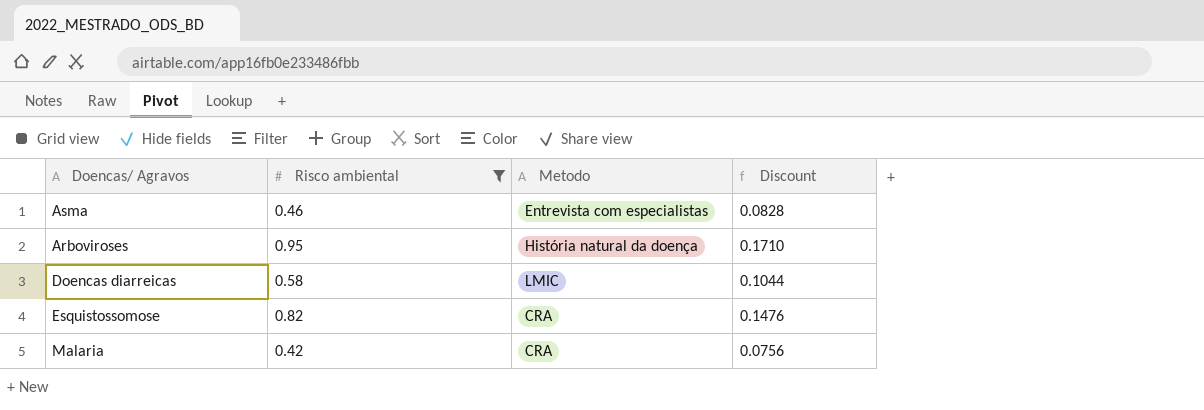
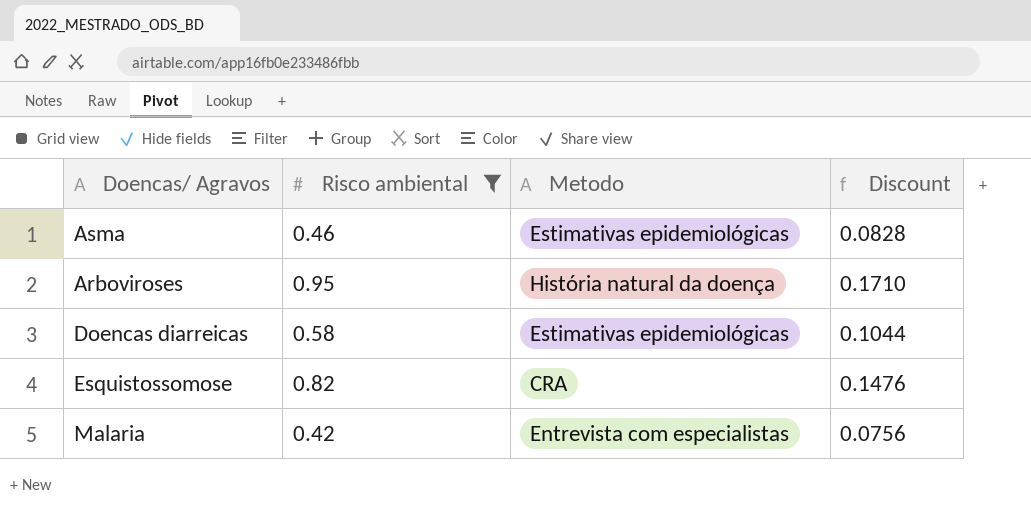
Asma | Metodo: Entrevista com especialistas -> Estimativas epidemiológicas
Doencas diarreicas | Metodo: LMIC -> Estimativas epidemiológicas
Malaria | Metodo: CRA -> Entrevista com especialistas

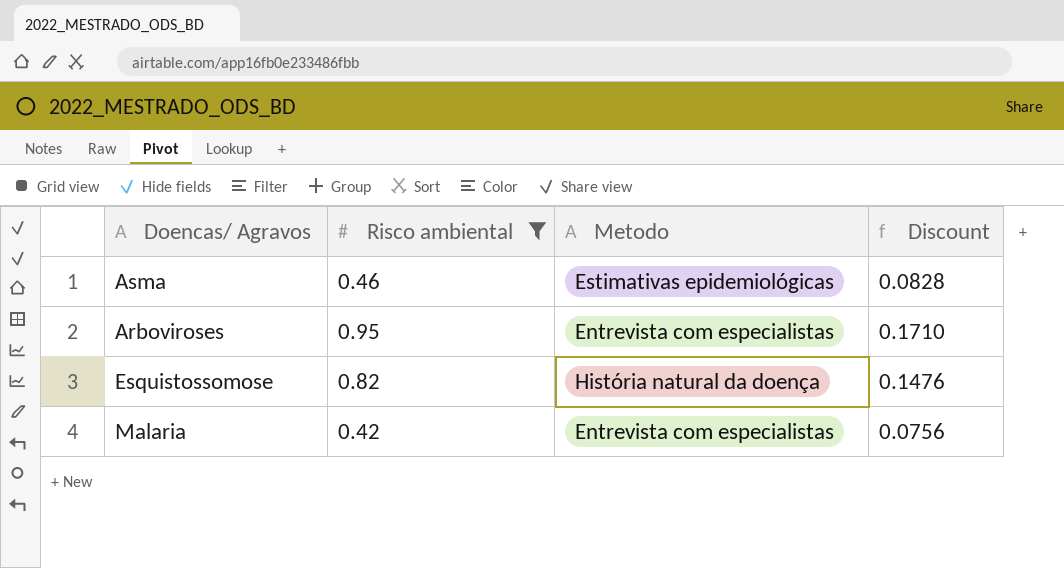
row Doencas diarreicas: 0.58 | Estimativas epidemiológicas | 0.1044 -> none
Arboviroses | Metodo: História natural da doença -> Entrevista com especialistas
Esquistossomose | Metodo: CRA -> História natural da doença

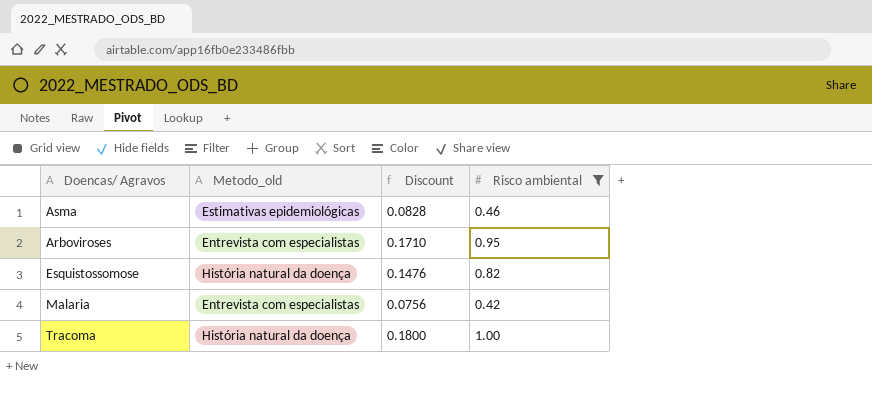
column name: Metodo -> Metodo_old
column Risco ambiental | position: 2 -> 4
row Tracoma: none -> História natural da doença | 0.1800 | 1.00

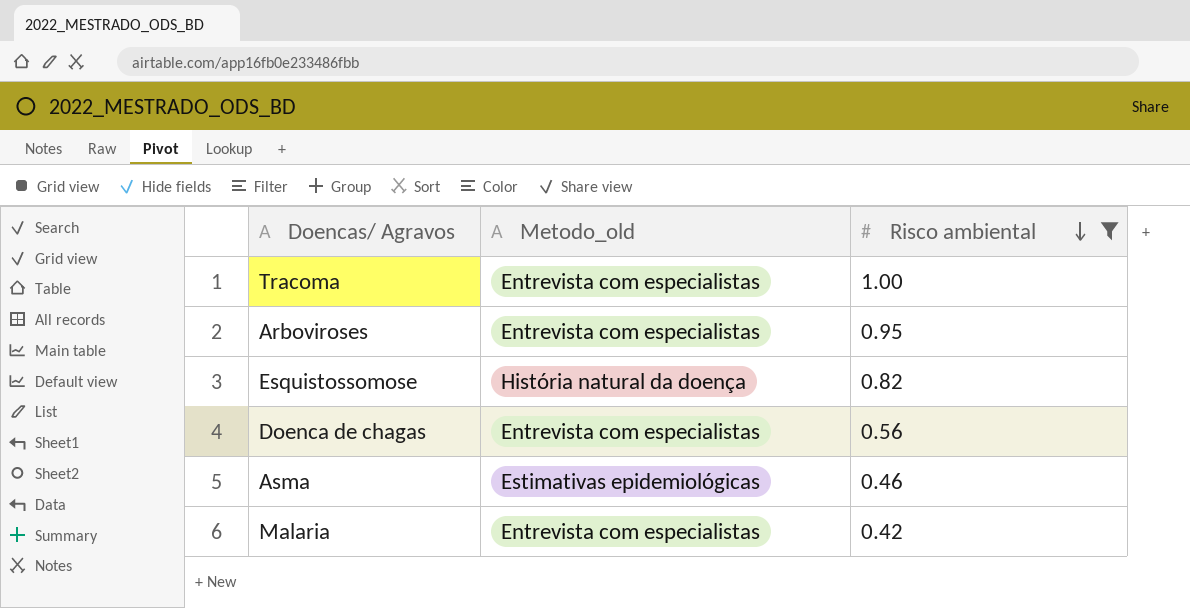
row order: none -> Risco ambiental descending
column Discount | formula: [Risco ambiental] * 0.18 -> none
Tracoma | Metodo_old: História natural da doença -> Entrevista com especialistas
row Doenca de chagas: none -> Entrevista com especialistas | 0.56

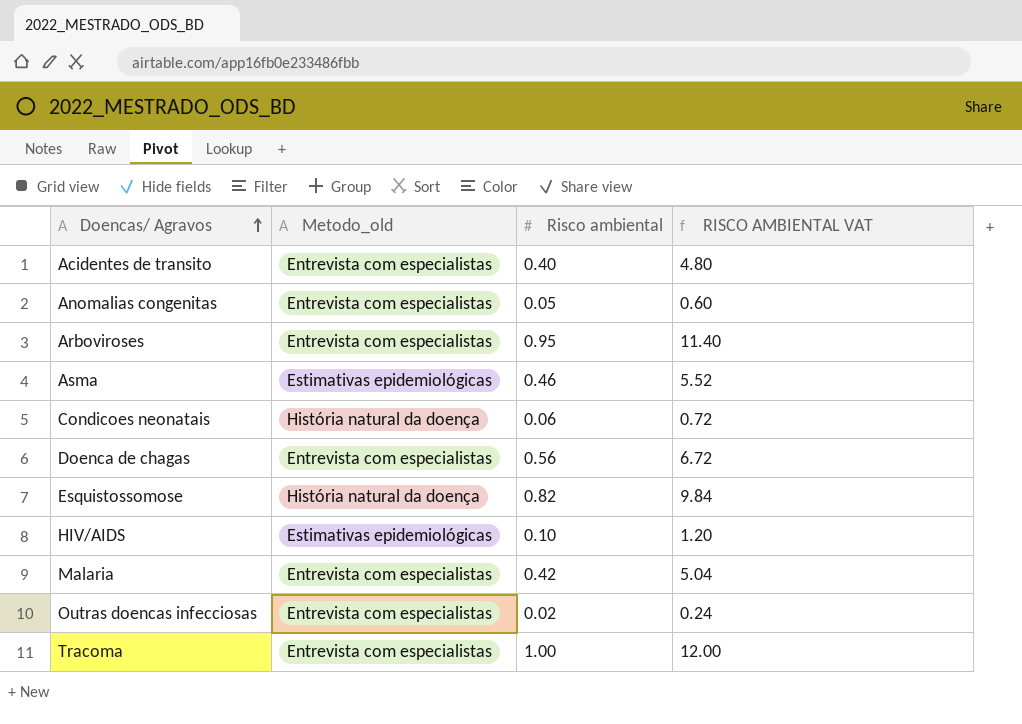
filter: Risco ambiental >= 0.42 -> none
row order: Risco ambiental descending -> Doencas/ Agravos ascending
column RISCO AMBIENTAL VAT | formula: none -> [Risco ambiental] * 12

